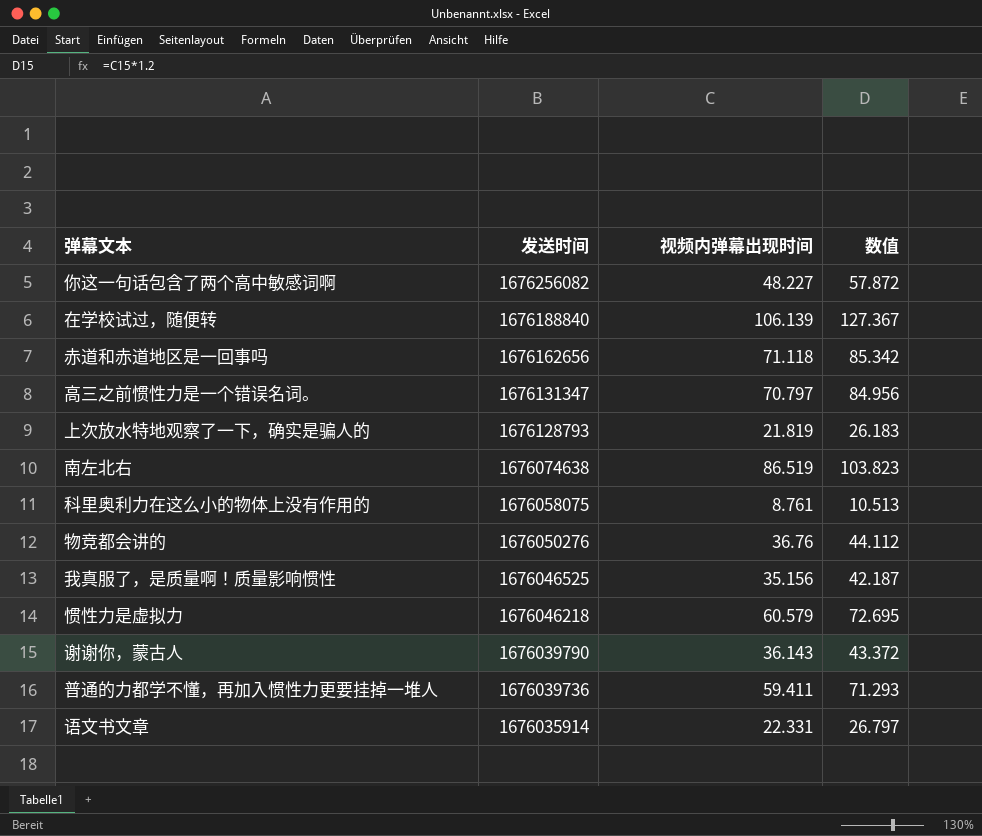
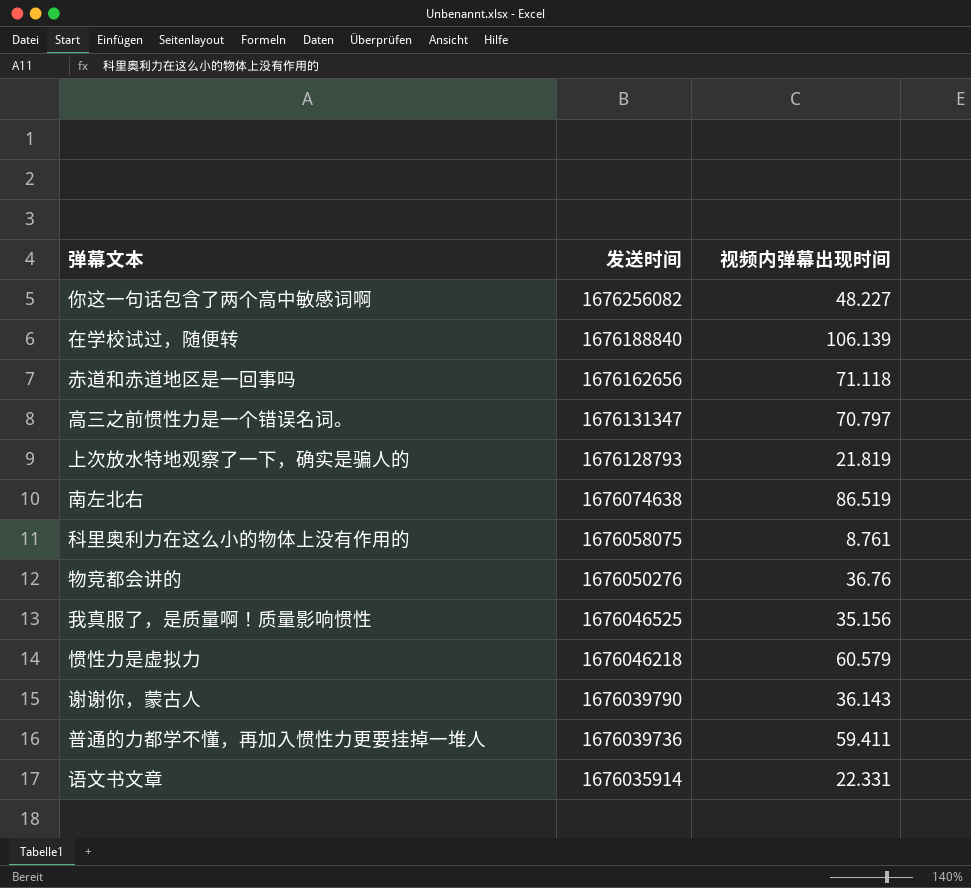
column 数值 | formula: [视频内弹幕出现时间] * 1.2 -> none

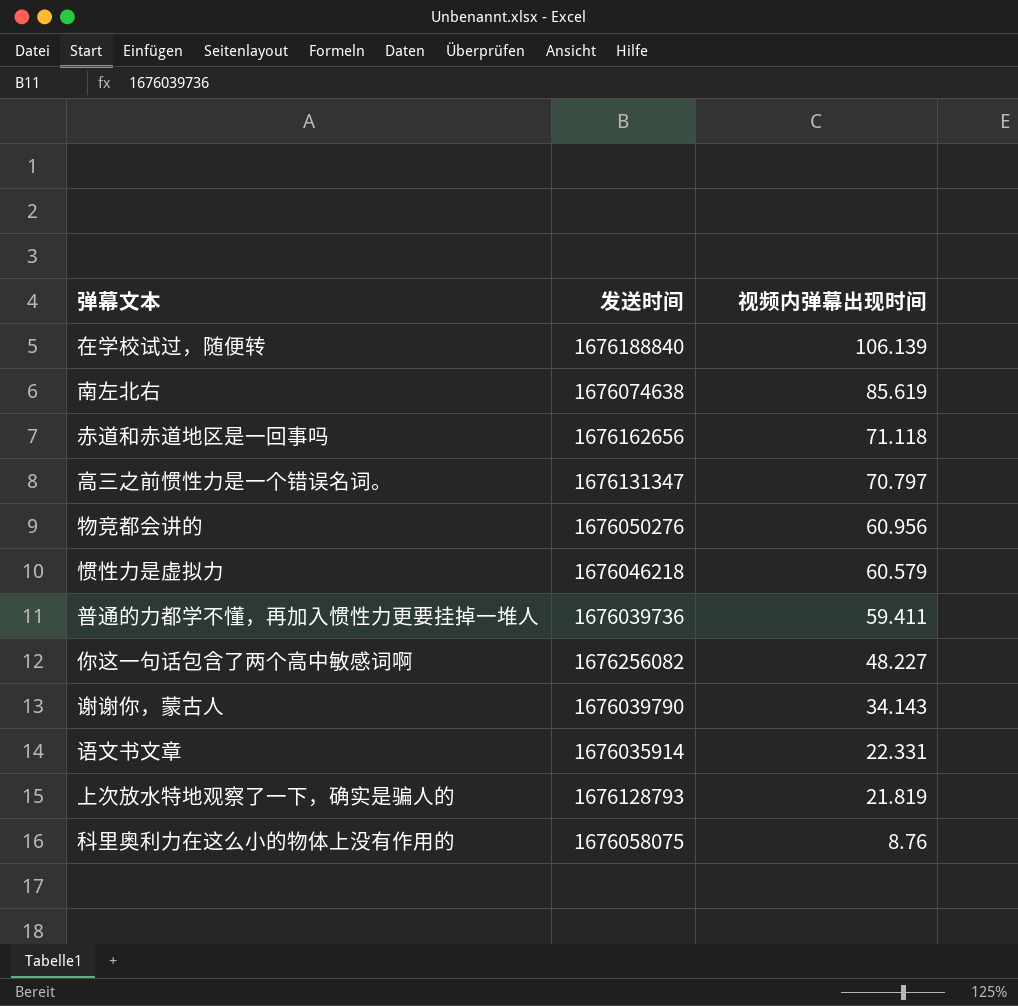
row order: 发送时间 descending -> 视频内弹幕出现时间 descending
row 我真服了，是质量啊！质量影响惯性: 1676046525 | 35.156 -> none
南左北右 | 视频内弹幕出现时间: 86.519 -> 85.619
物竞都会讲的 | 视频内弹幕出现时间: 36.76 -> 60.956
谢谢你，蒙古人 | 视频内弹幕出现时间: 36.143 -> 34.143
科里奥利力在这么小的物体上没有作用的 | 视频内弹幕出现时间: 8.761 -> 8.76

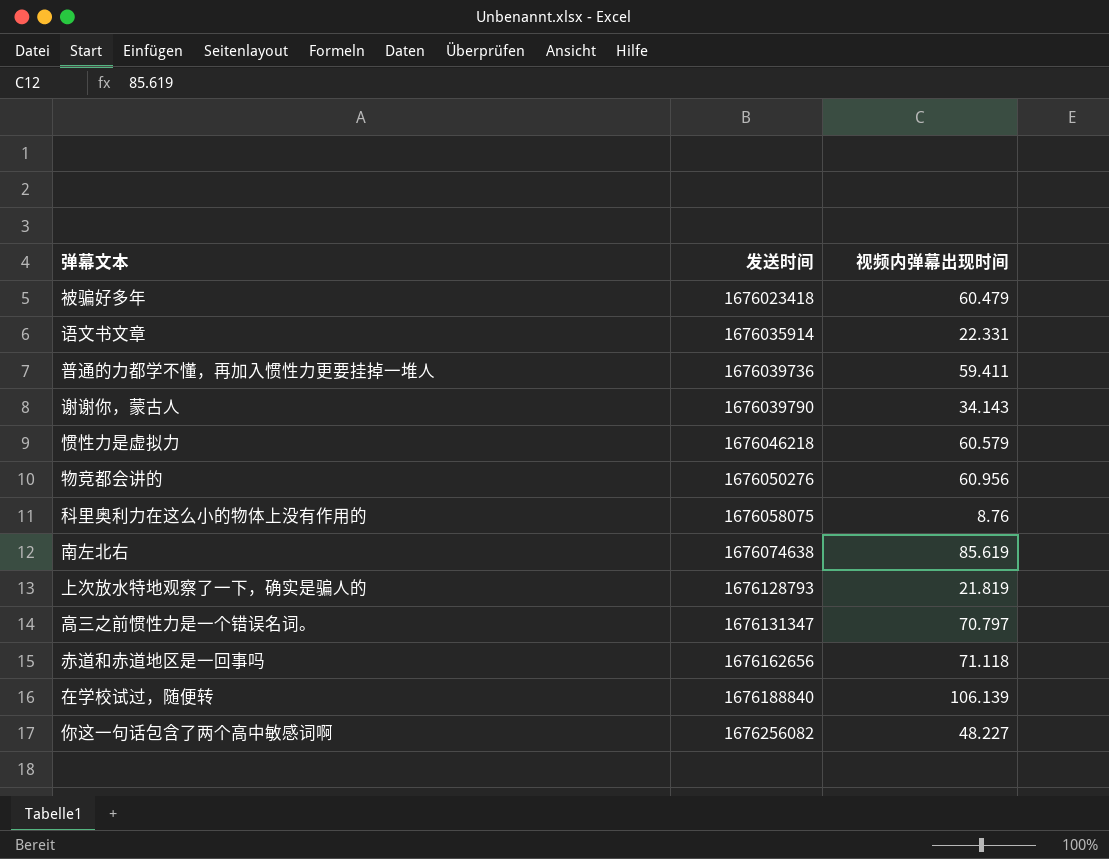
row order: 视频内弹幕出现时间 descending -> 发送时间 ascending
row 被骗好多年: none -> 1676023418 | 60.479

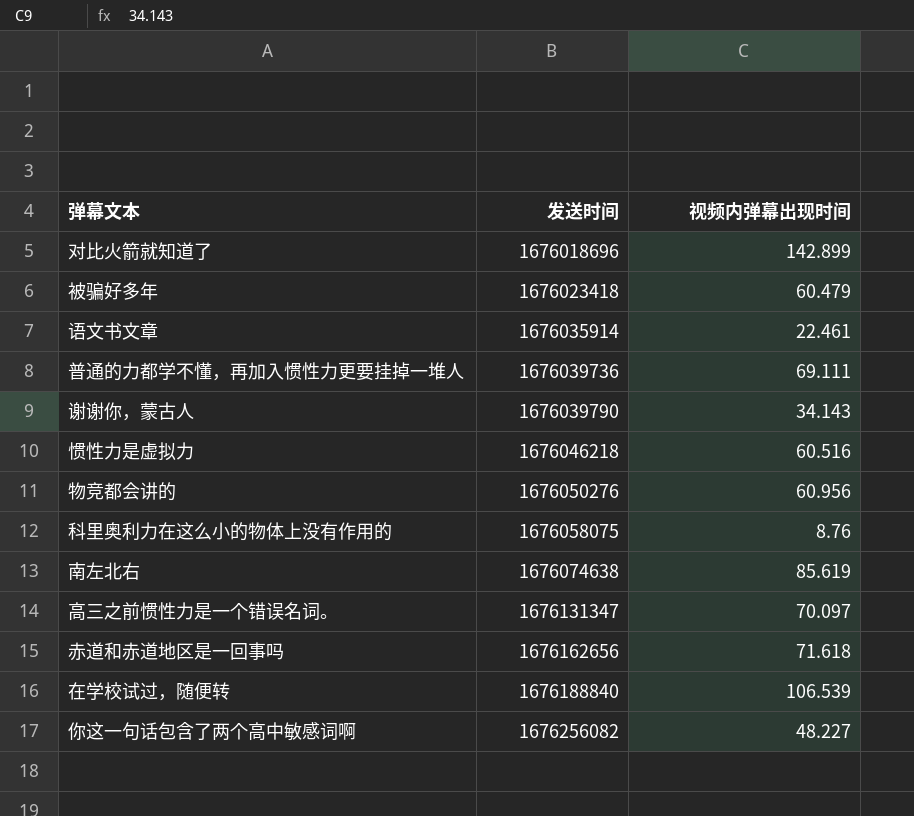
row 上次放水特地观察了一下，确实是骗人的: 1676128793 | 21.819 -> none
row 对比火箭就知道了: none -> 1676018696 | 142.899
语文书文章 | 视频内弹幕出现时间: 22.331 -> 22.461
普通的力都学不懂，再加入惯性力更要挂掉一堆人 | 视频内弹幕出现时间: 59.411 -> 69.111
惯性力是虚拟力 | 视频内弹幕出现时间: 60.579 -> 60.516
高三之前惯性力是一个错误名词。 | 视频内弹幕出现时间: 70.797 -> 70.097
赤道和赤道地区是一回事吗 | 视频内弹幕出现时间: 71.118 -> 71.618
在学校试过，随便转 | 视频内弹幕出现时间: 106.139 -> 106.539

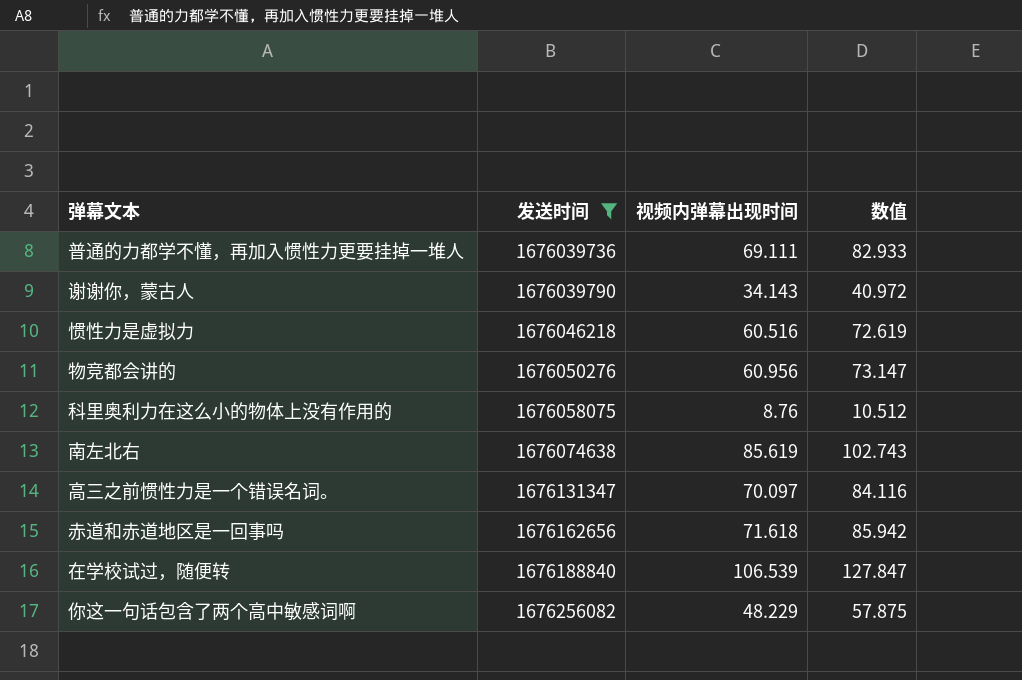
filter: none -> 发送时间 >= 1676039736
column 数值 | formula: none -> [视频内弹幕出现时间] * 1.2
你这一句话包含了两个高中敏感词啊 | 视频内弹幕出现时间: 48.227 -> 48.229

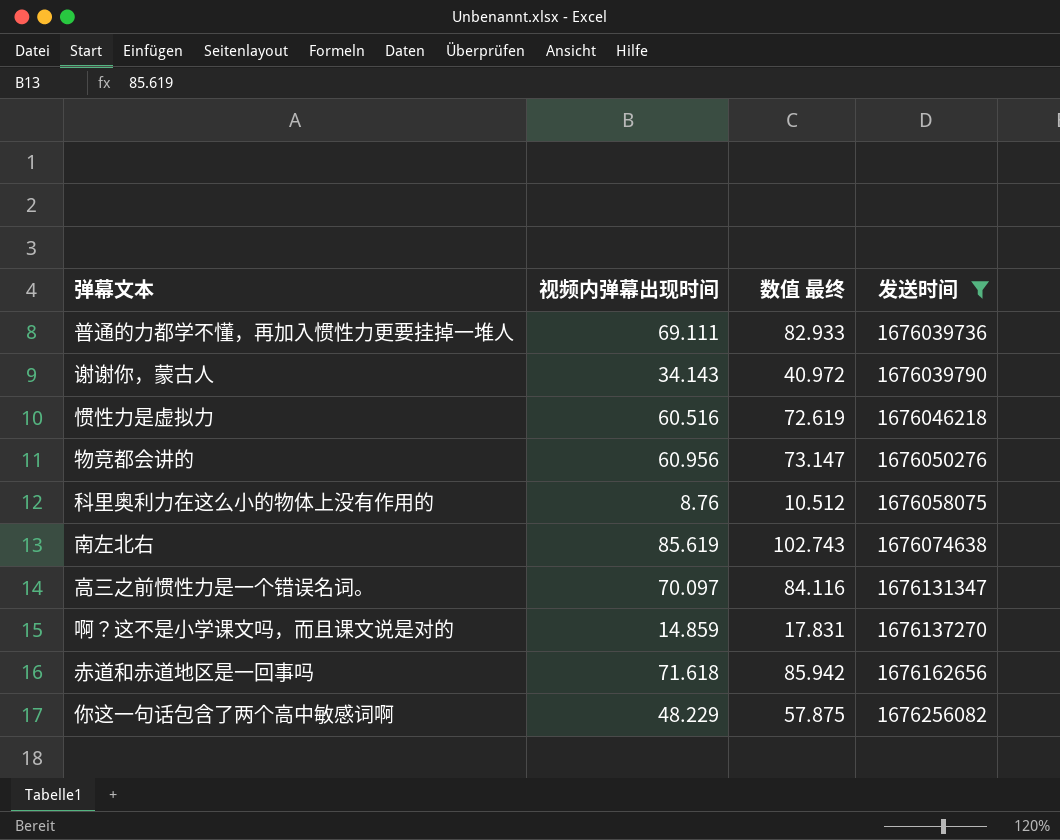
column name: 数值 -> 数值 最终
column 发送时间 | position: 2 -> 4
row 在学校试过，随便转: 1676188840 | 106.539 | 127.847 -> none
row 啊？这不是小学课文吗，而且课文说是对的: none -> 14.859 | 17.831 | 1676137270

